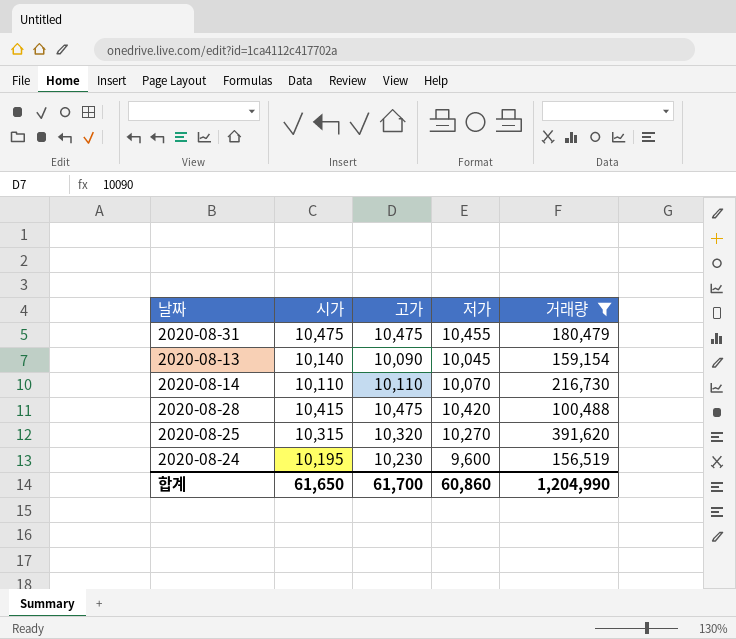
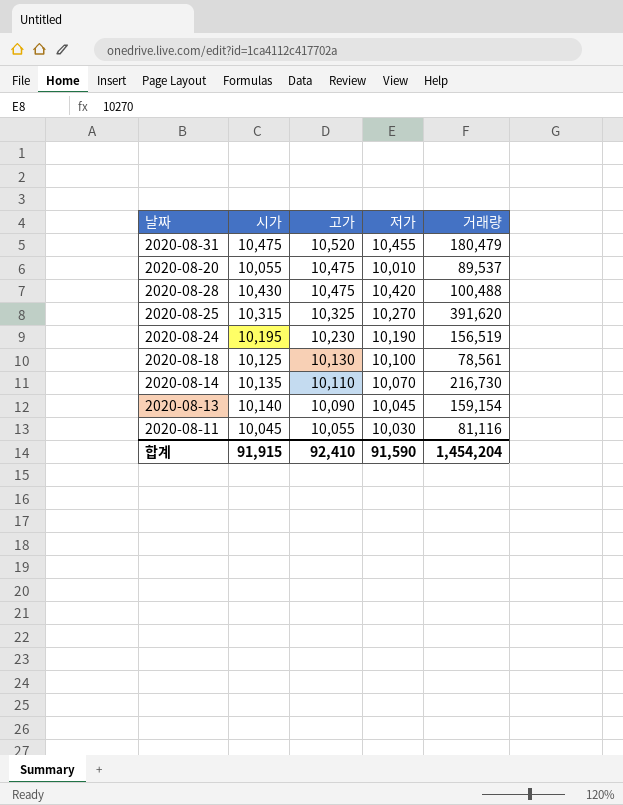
filter: 거래량 >= 100,488 -> none
row order: none -> 고가 descending
2020-08-31 | 고가: 10,475 -> 10,520
2020-08-28 | 시가: 10,415 -> 10,430
2020-08-25 | 고가: 10,320 -> 10,325
2020-08-24 | 저가: 9,600 -> 10,190
2020-08-14 | 시가: 10,110 -> 10,135
합계 | 시가: 61,650 -> 91,915
합계 | 고가: 61,700 -> 92,410
합계 | 저가: 60,860 -> 91,590
합계 | 거래량: 1,204,990 -> 1,454,204

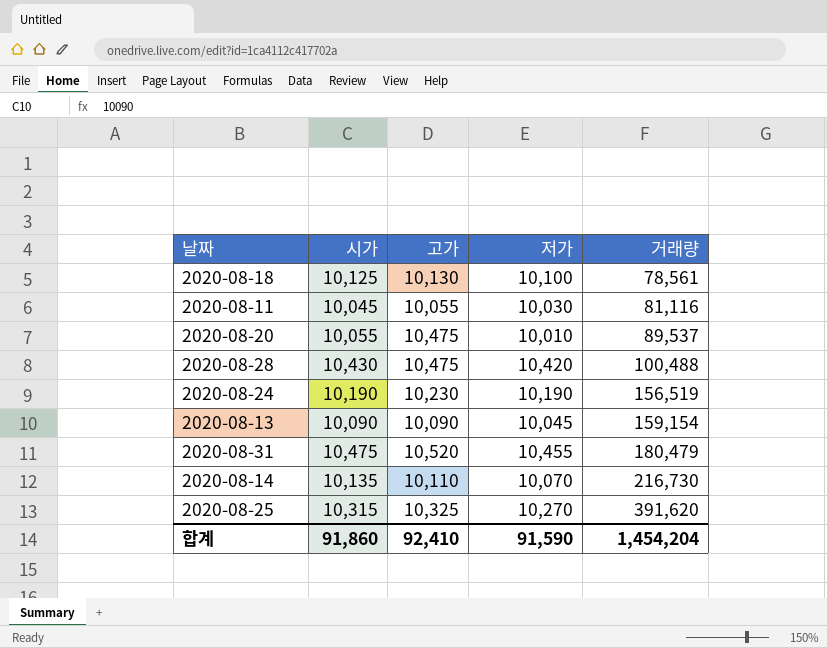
row order: 고가 descending -> 거래량 ascending
2020-08-24 | 시가: 10,195 -> 10,190
2020-08-13 | 시가: 10,140 -> 10,090
합계 | 시가: 91,915 -> 91,860

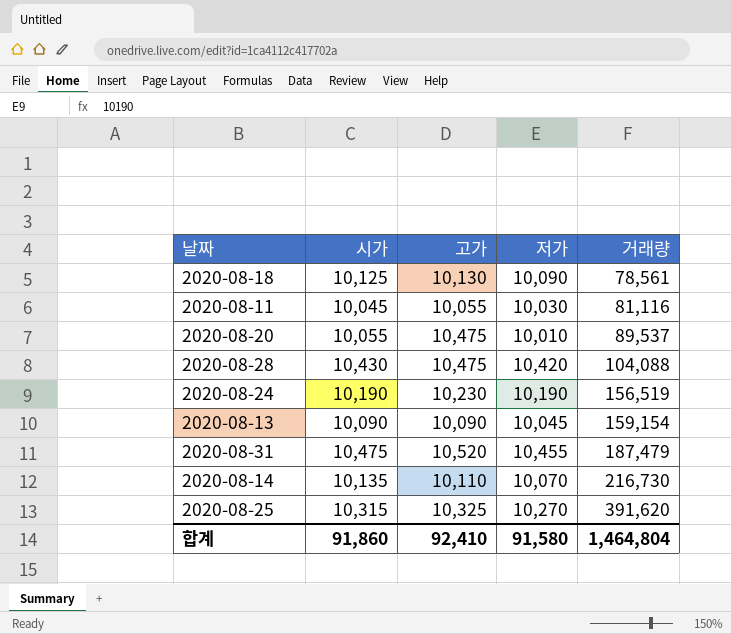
2020-08-18 | 저가: 10,100 -> 10,090
2020-08-28 | 거래량: 100,488 -> 104,088
2020-08-31 | 거래량: 180,479 -> 187,479
합계 | 저가: 91,590 -> 91,580
합계 | 거래량: 1,454,204 -> 1,464,804

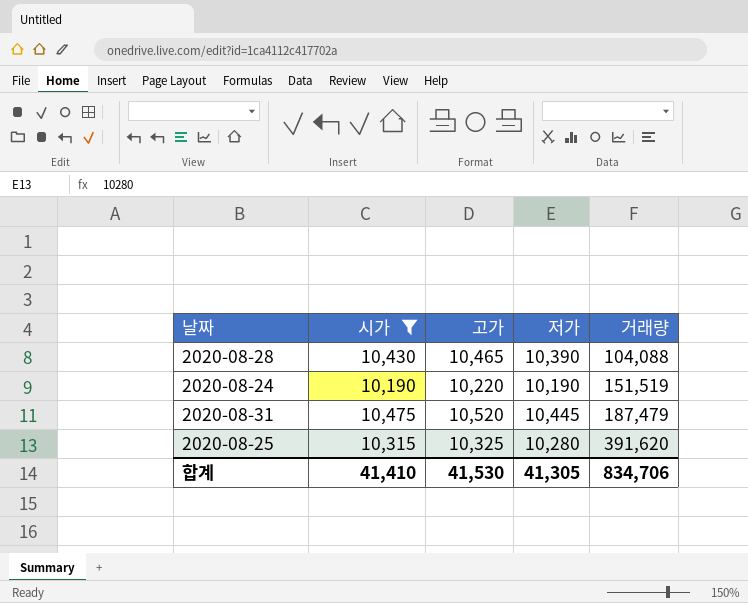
filter: none -> 시가 >= 10,190
2020-08-28 | 고가: 10,475 -> 10,465
2020-08-28 | 저가: 10,420 -> 10,390
2020-08-24 | 고가: 10,230 -> 10,220
2020-08-24 | 거래량: 156,519 -> 151,519
2020-08-31 | 저가: 10,455 -> 10,445
2020-08-25 | 저가: 10,270 -> 10,280
합계 | 시가: 91,860 -> 41,410
합계 | 고가: 92,410 -> 41,530
합계 | 저가: 91,580 -> 41,305
합계 | 거래량: 1,464,804 -> 834,706

